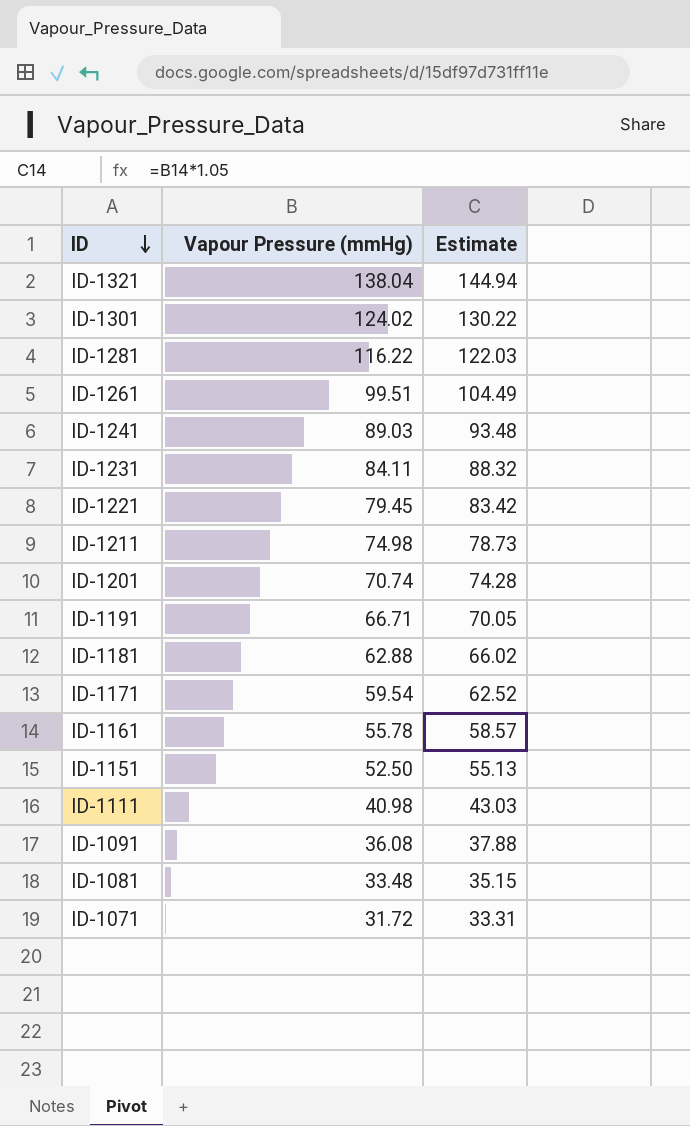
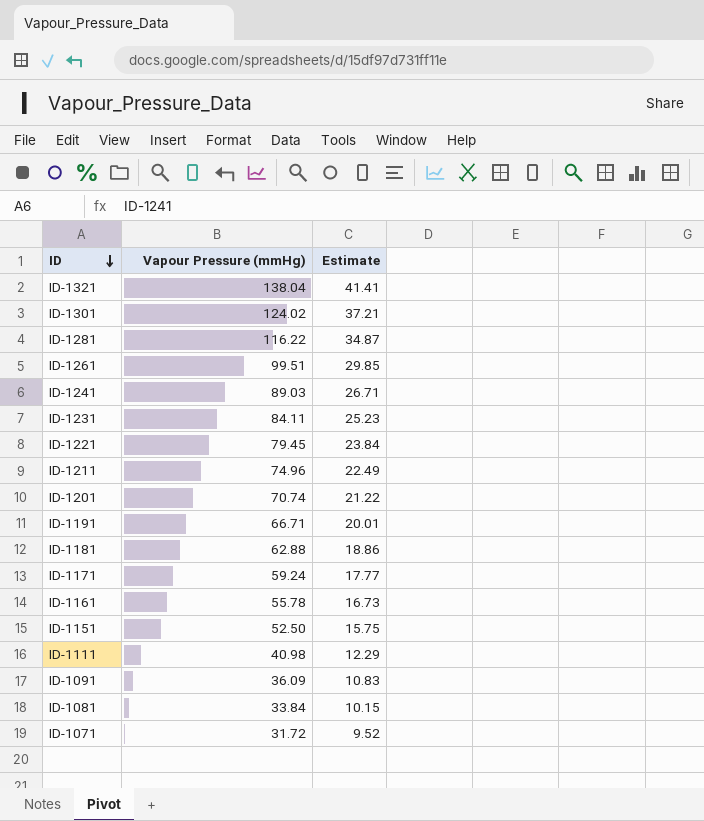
column Estimate | formula: [Vapour Pressure (mmHg)] * 1.05 -> [Vapour Pressure (mmHg)] * 0.3
ID-1211 | Vapour Pressure (mmHg): 74.98 -> 74.96
ID-1171 | Vapour Pressure (mmHg): 59.54 -> 59.24
ID-1091 | Vapour Pressure (mmHg): 36.08 -> 36.09
ID-1081 | Vapour Pressure (mmHg): 33.48 -> 33.84

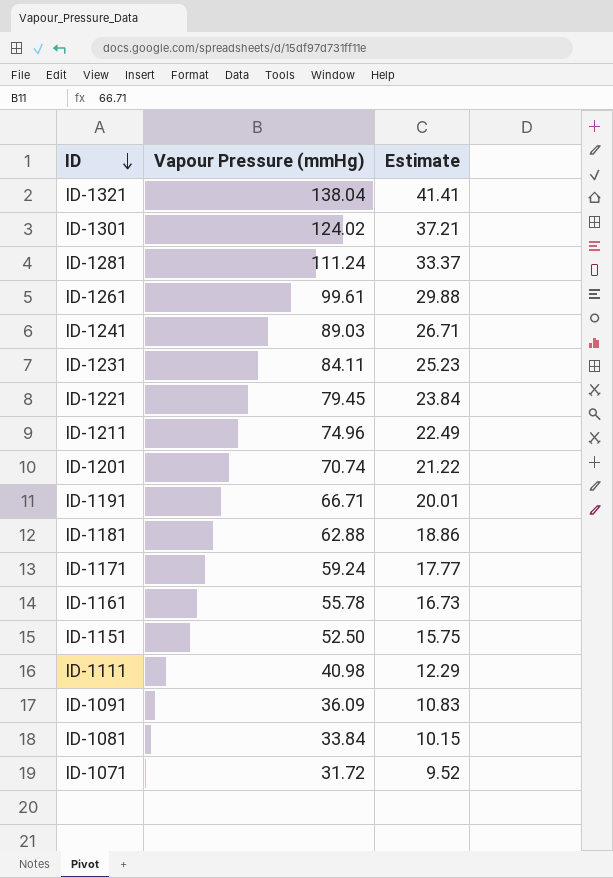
ID-1281 | Vapour Pressure (mmHg): 116.22 -> 111.24
ID-1281 | Estimate: 34.87 -> 33.37
ID-1261 | Vapour Pressure (mmHg): 99.51 -> 99.61
ID-1261 | Estimate: 29.85 -> 29.88

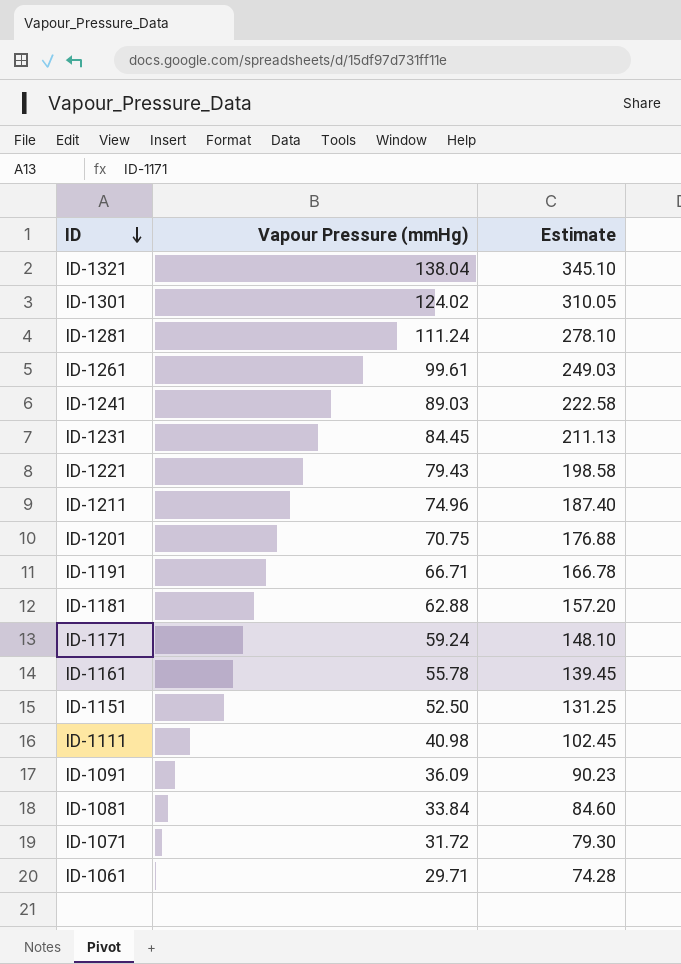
column Estimate | formula: [Vapour Pressure (mmHg)] * 0.3 -> [Vapour Pressure (mmHg)] * 2.5
ID-1231 | Vapour Pressure (mmHg): 84.11 -> 84.45
ID-1221 | Vapour Pressure (mmHg): 79.45 -> 79.43
ID-1201 | Vapour Pressure (mmHg): 70.74 -> 70.75
row ID-1061: none -> 29.71 | 74.28

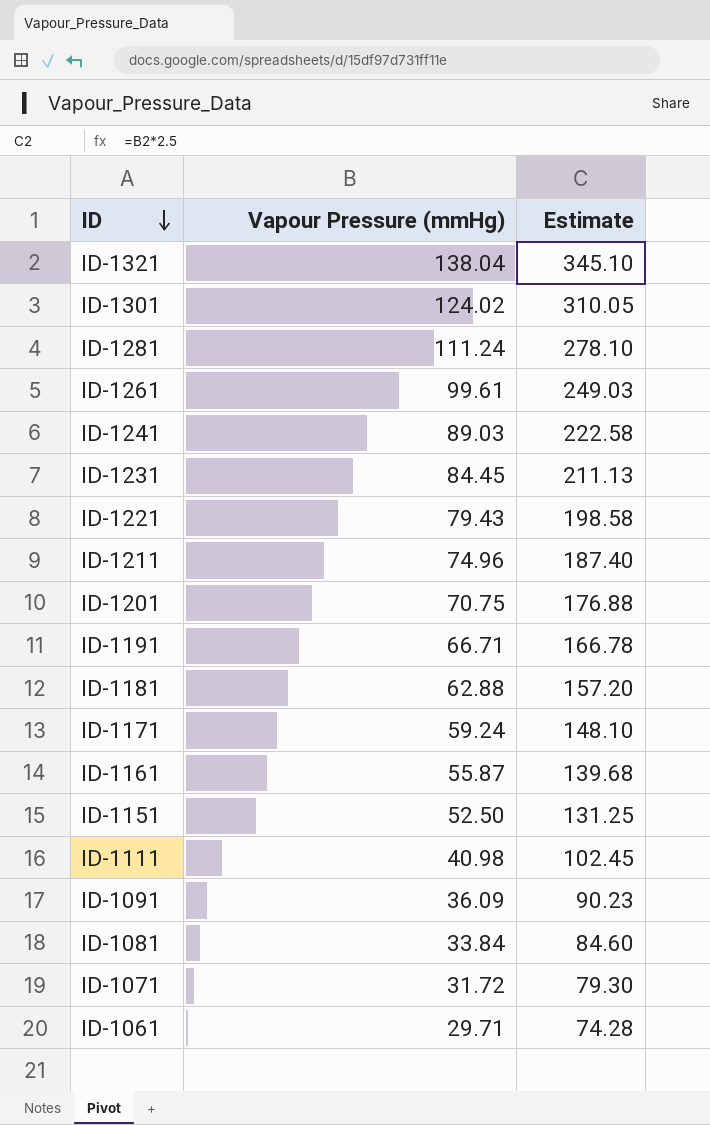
ID-1161 | Vapour Pressure (mmHg): 55.78 -> 55.87
ID-1161 | Estimate: 139.45 -> 139.68

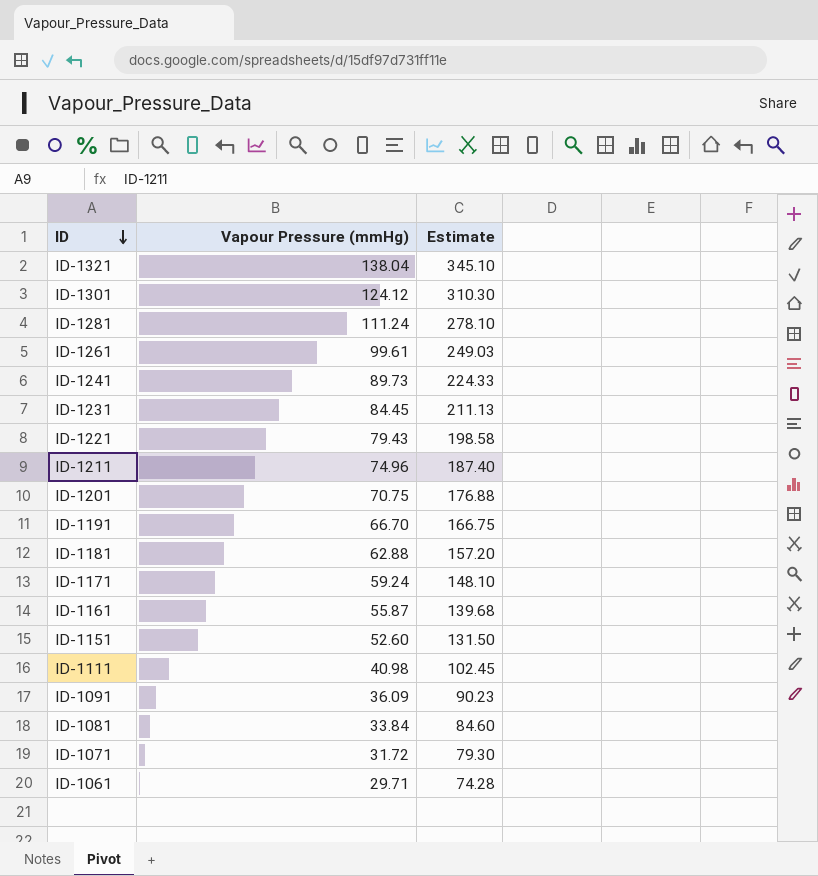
ID-1301 | Vapour Pressure (mmHg): 124.02 -> 124.12
ID-1301 | Estimate: 310.05 -> 310.30
ID-1241 | Vapour Pressure (mmHg): 89.03 -> 89.73
ID-1241 | Estimate: 222.58 -> 224.33
ID-1191 | Vapour Pressure (mmHg): 66.71 -> 66.70
ID-1191 | Estimate: 166.78 -> 166.75
ID-1151 | Vapour Pressure (mmHg): 52.50 -> 52.60
ID-1151 | Estimate: 131.25 -> 131.50

